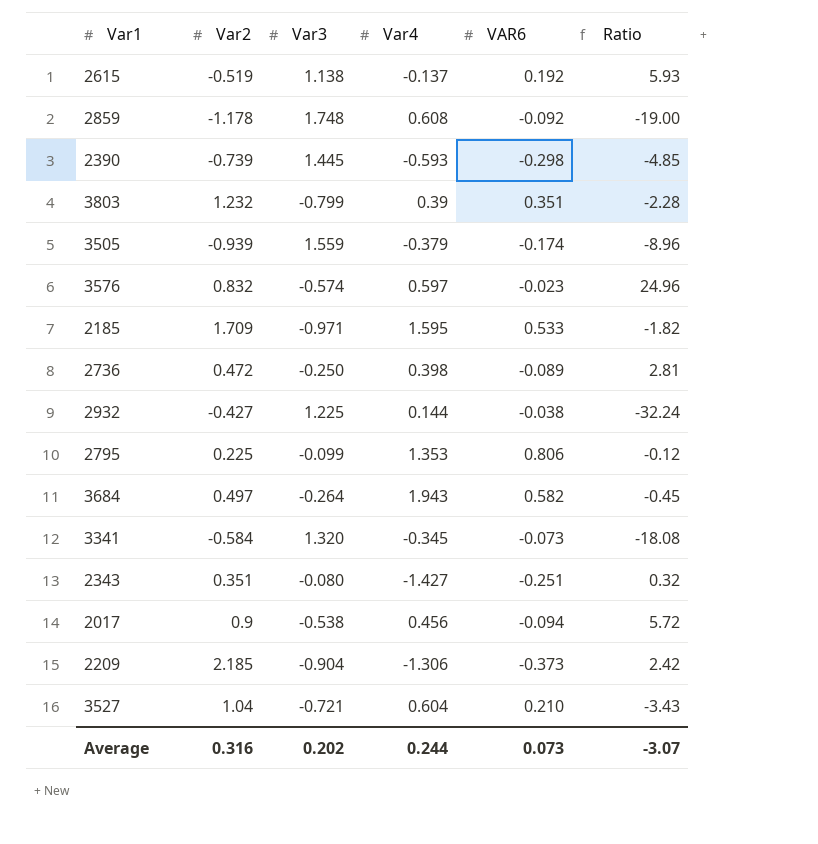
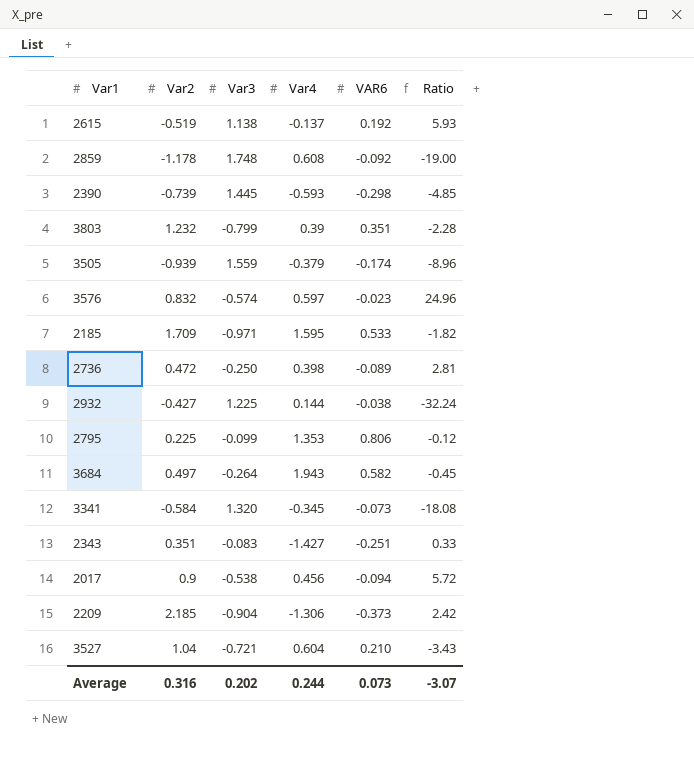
2343 | Var3: -0.080 -> -0.083
2343 | Ratio: 0.32 -> 0.33

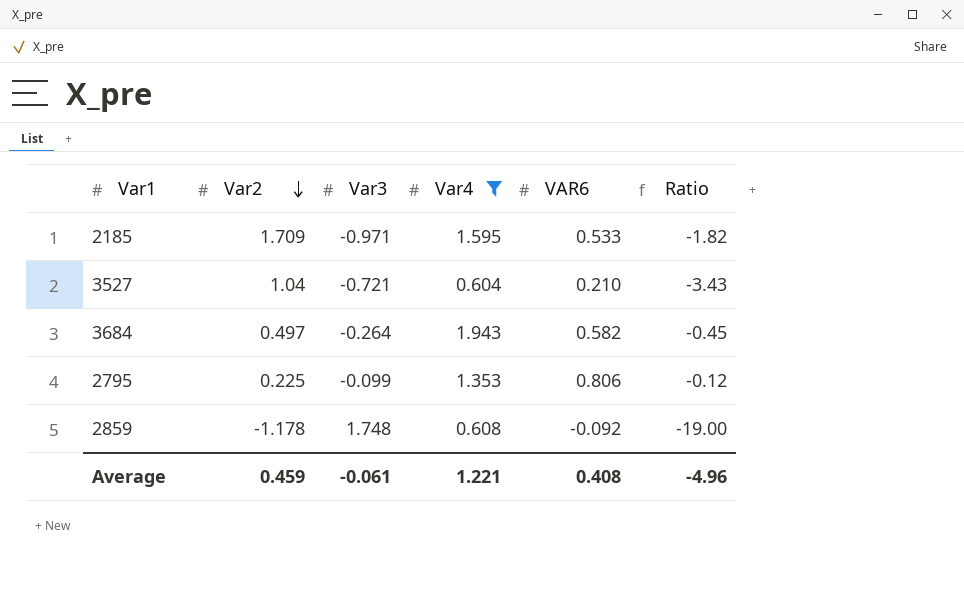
filter: none -> Var4 >= 0.604
row order: none -> Var2 descending
Average | Var2: 0.316 -> 0.459
Average | Var3: 0.202 -> -0.061
Average | Var4: 0.244 -> 1.221
Average | VAR6: 0.073 -> 0.408
Average | Ratio: -3.07 -> -4.96

